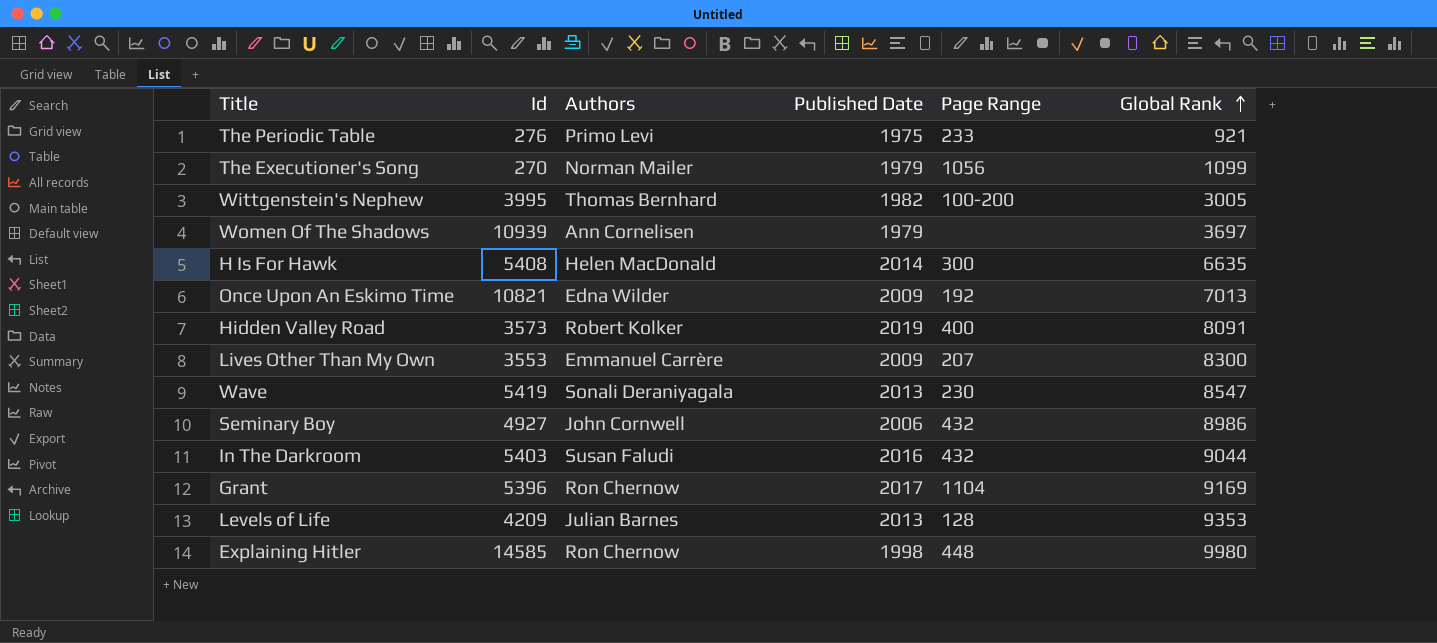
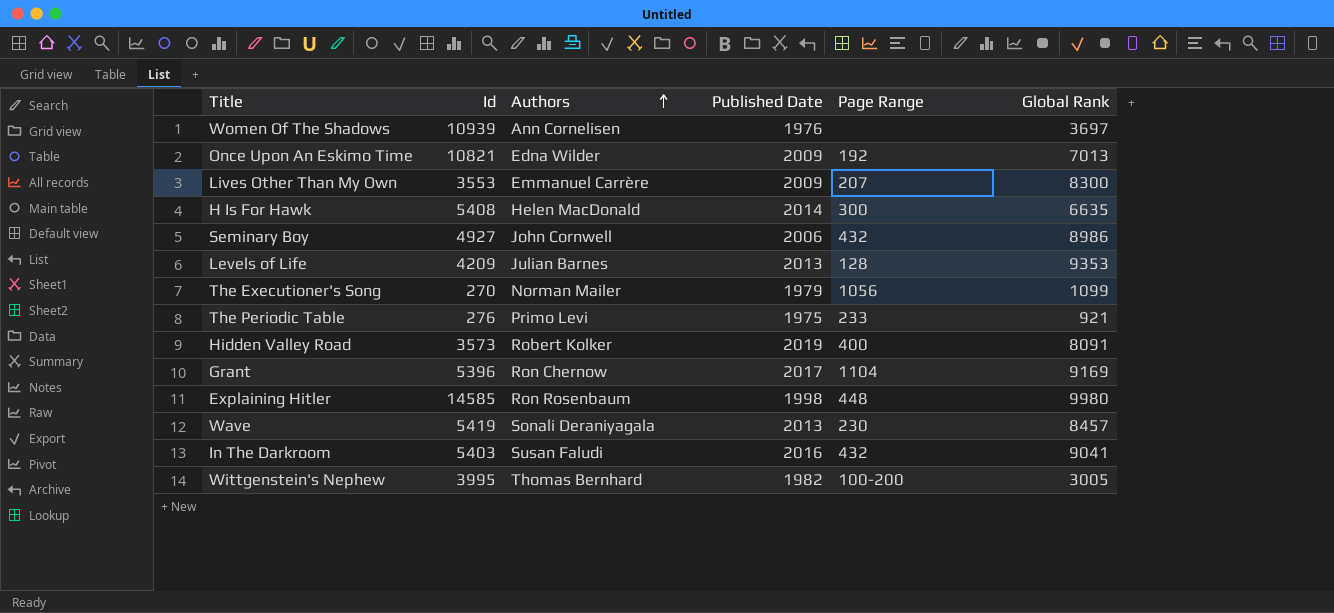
row order: Global Rank ascending -> Authors ascending
Women Of The Shadows | Published Date: 1979 -> 1976
Explaining Hitler | Authors: Ron Chernow -> Ron Rosenbaum
Wave | Global Rank: 8547 -> 8457
In The Darkroom | Global Rank: 9044 -> 9041

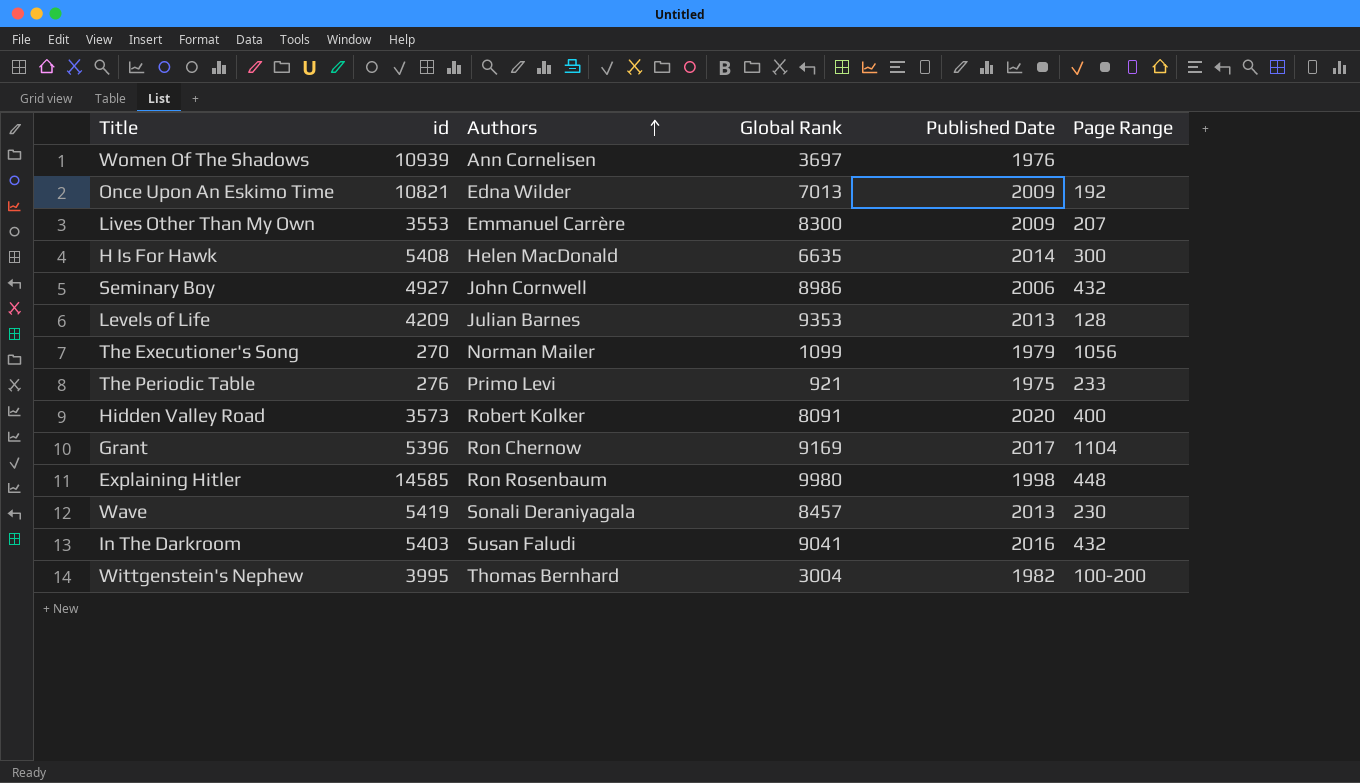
column name: Id -> id
column Global Rank | position: 6 -> 4
Hidden Valley Road | Published Date: 2019 -> 2020
Wittgenstein's Nephew | Global Rank: 3005 -> 3004

